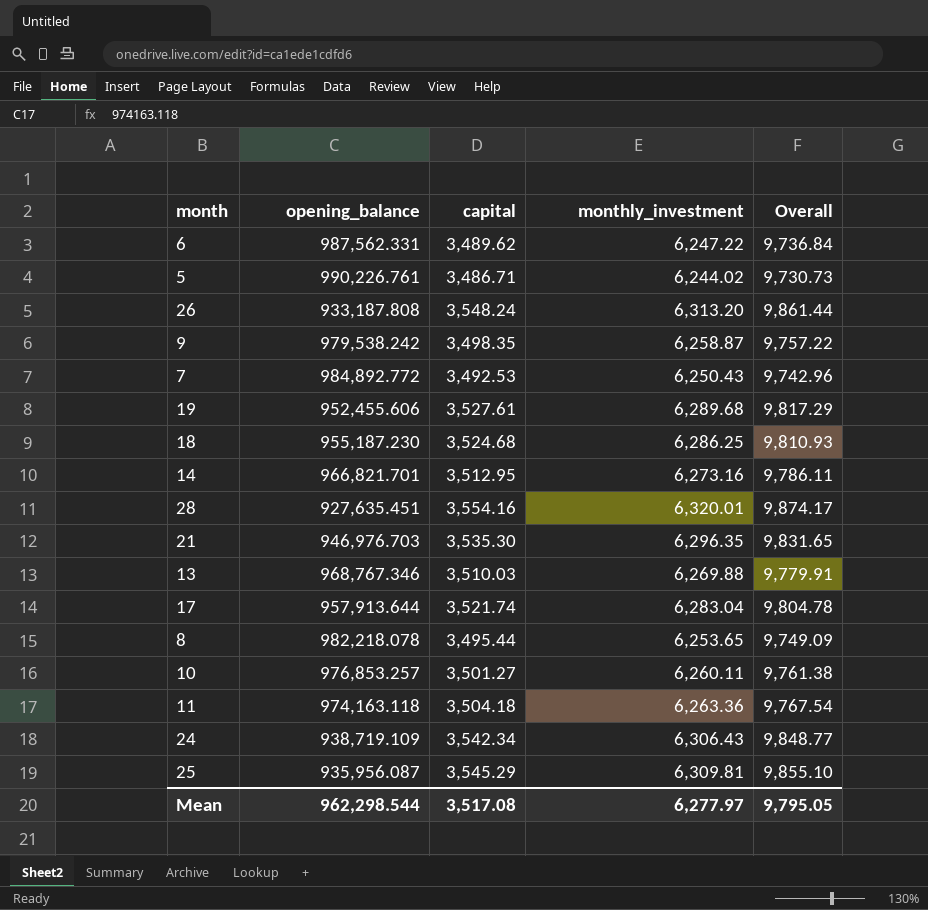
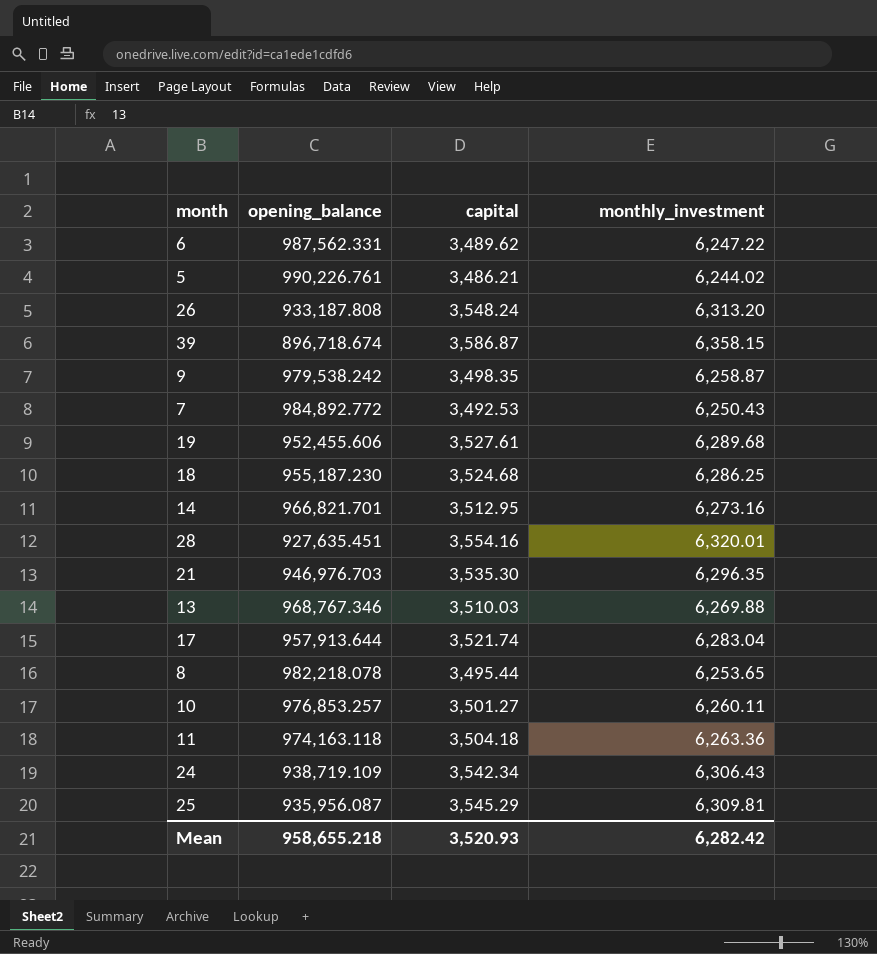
column Overall | formula: [capital] + [monthly_investment] -> none
5 | capital: 3,486.71 -> 3,486.21
row 39: none -> 896,718.674 | 3,586.87 | 6,358.15
Mean | opening_balance: 962,298.544 -> 958,655.218
Mean | capital: 3,517.08 -> 3,520.93
Mean | monthly_investment: 6,277.97 -> 6,282.42

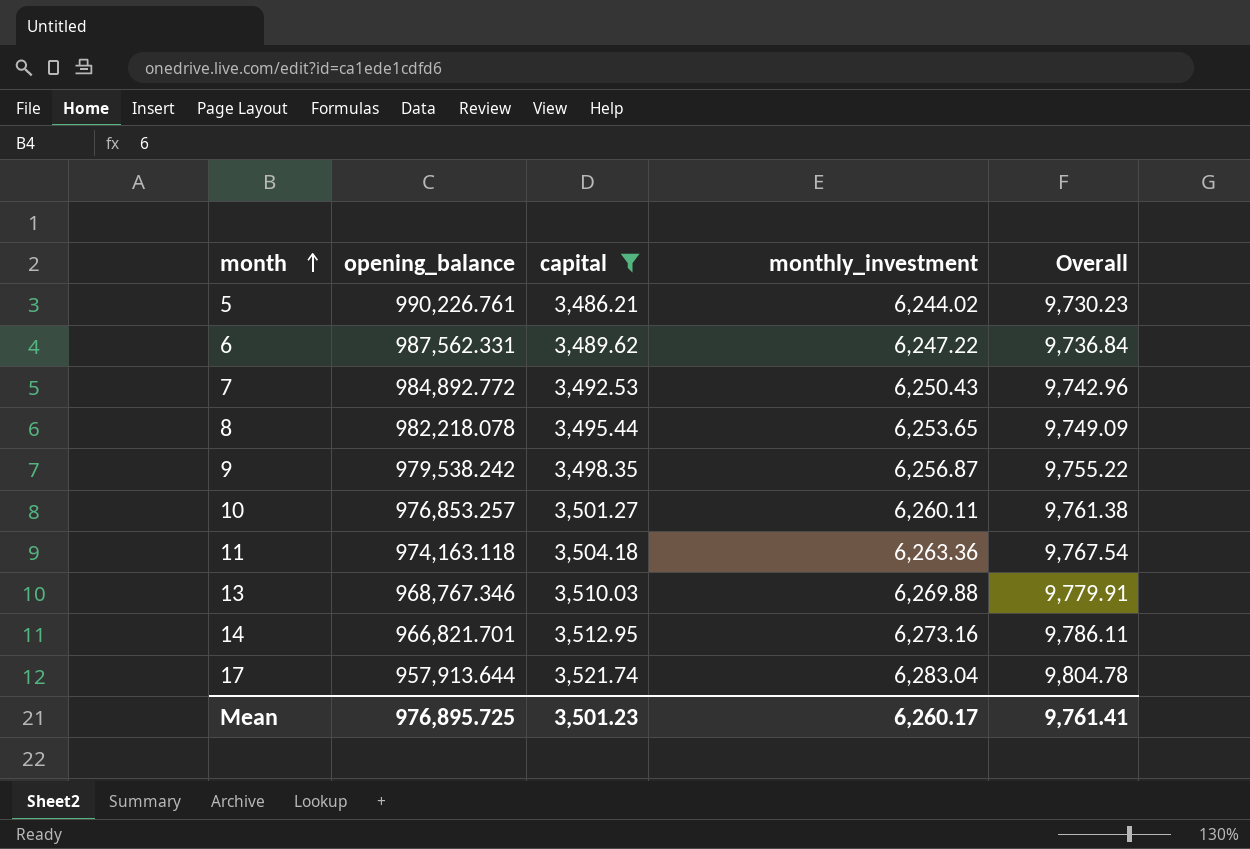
filter: none -> capital <= 3,521.74
row order: none -> month ascending
column Overall | formula: none -> [capital] + [monthly_investment]
9 | monthly_investment: 6,258.87 -> 6,256.87
Mean | opening_balance: 958,655.218 -> 976,895.725
Mean | capital: 3,520.93 -> 3,501.23
Mean | monthly_investment: 6,282.42 -> 6,260.17

